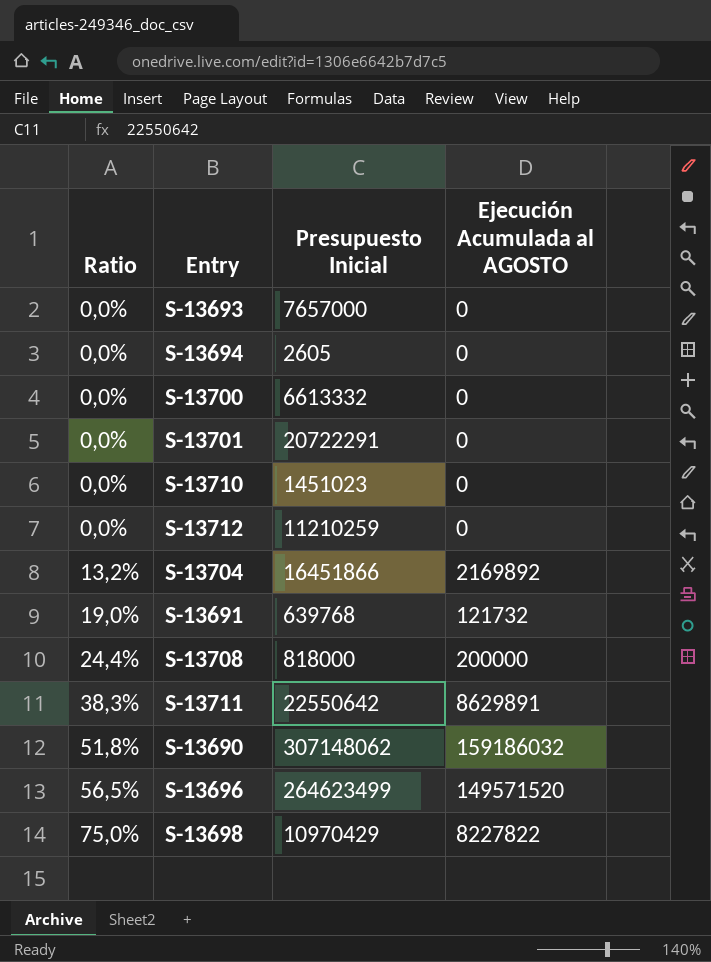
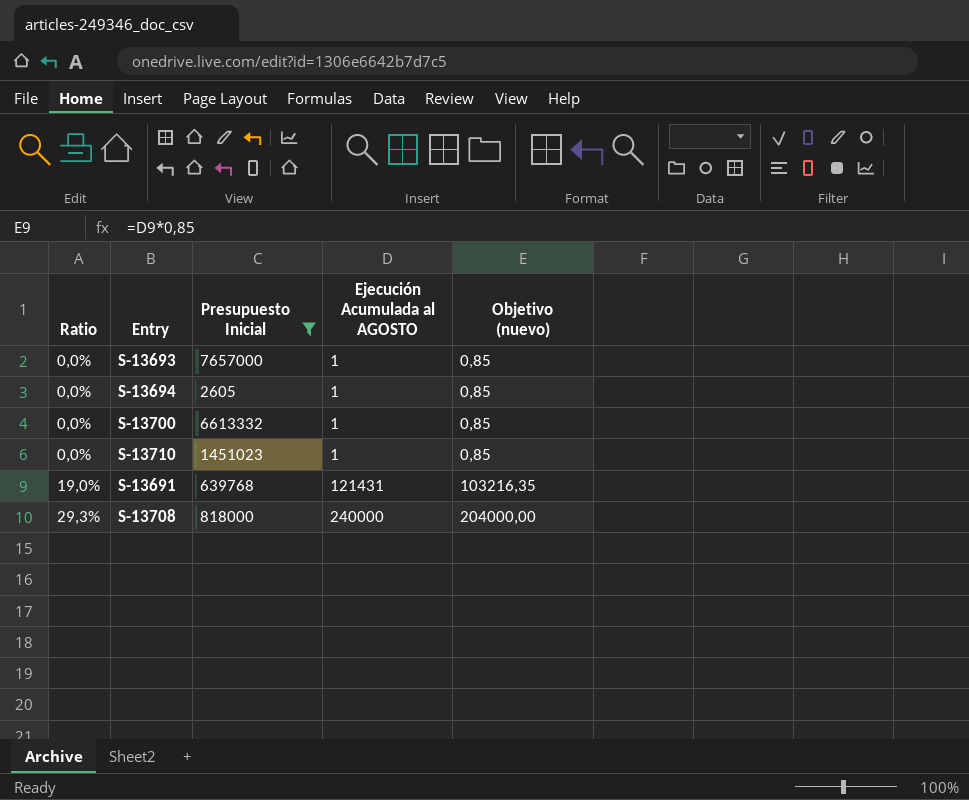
filter: none -> Presupuesto Inicial <= 7657000
column Objetivo (nuevo) | formula: none -> [Ejecución Acumulada al AGOSTO] * 0,85
S-13693 | Ejecución Acumulada al AGOSTO: 0 -> 1
S-13694 | Ejecución Acumulada al AGOSTO: 0 -> 1
S-13700 | Ejecución Acumulada al AGOSTO: 0 -> 1
S-13710 | Ejecución Acumulada al AGOSTO: 0 -> 1
S-13691 | Ejecución Acumulada al AGOSTO: 121732 -> 121431
S-13708 | Ratio: 24,4% -> 29,3%
S-13708 | Ejecución Acumulada al AGOSTO: 200000 -> 240000

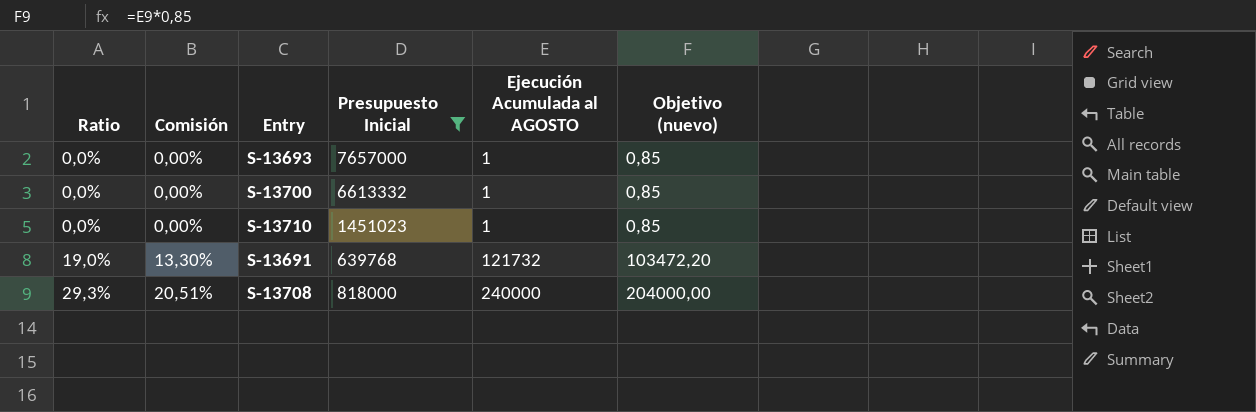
column Comisión | formula: none -> [Ratio] * 0,7
row S-13694: 0,0% | 2605 | 1 | 0,85 -> none
S-13691 | Ejecución Acumulada al AGOSTO: 121431 -> 121732
S-13691 | Objetivo (nuevo): 103216,35 -> 103472,20

